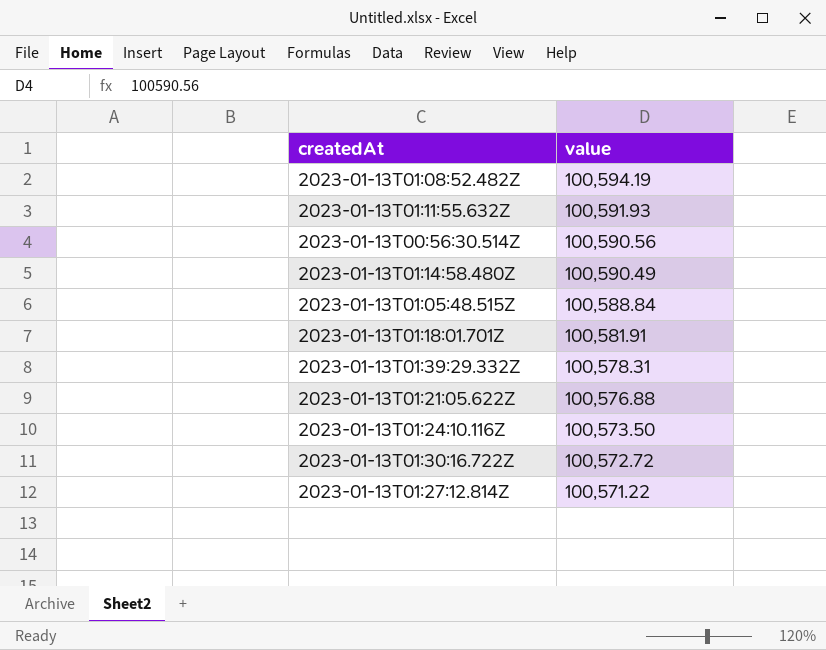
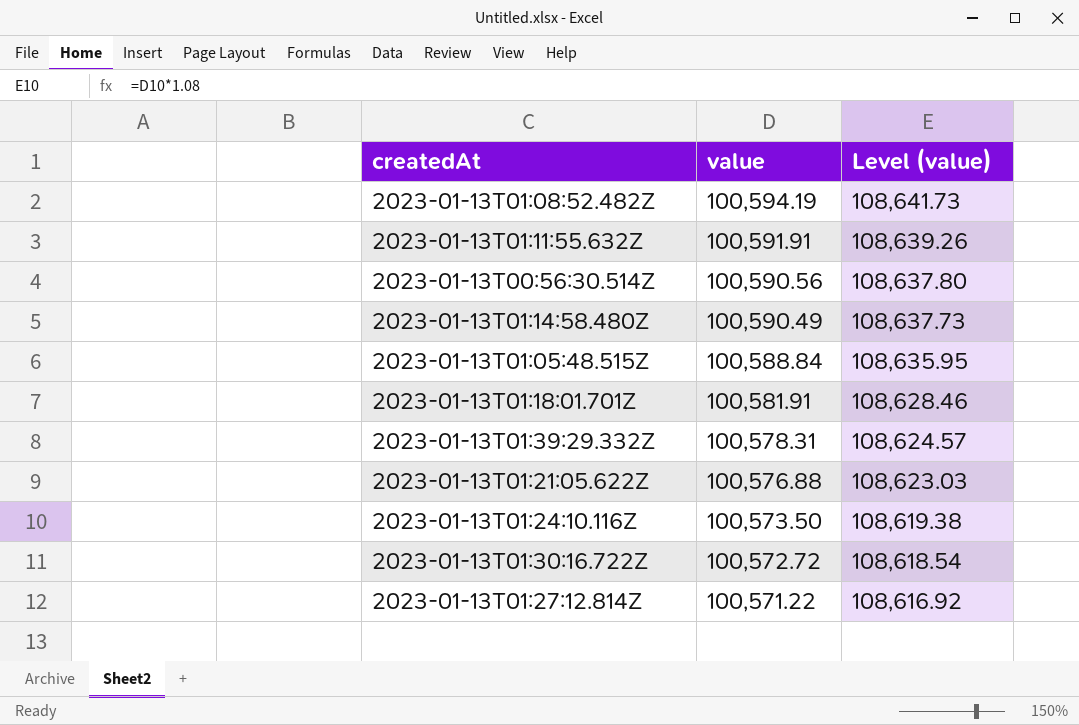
column Level (value) | formula: none -> [value] * 1.08
2023-01-13T01:11:55.632Z | value: 100,591.93 -> 100,591.91

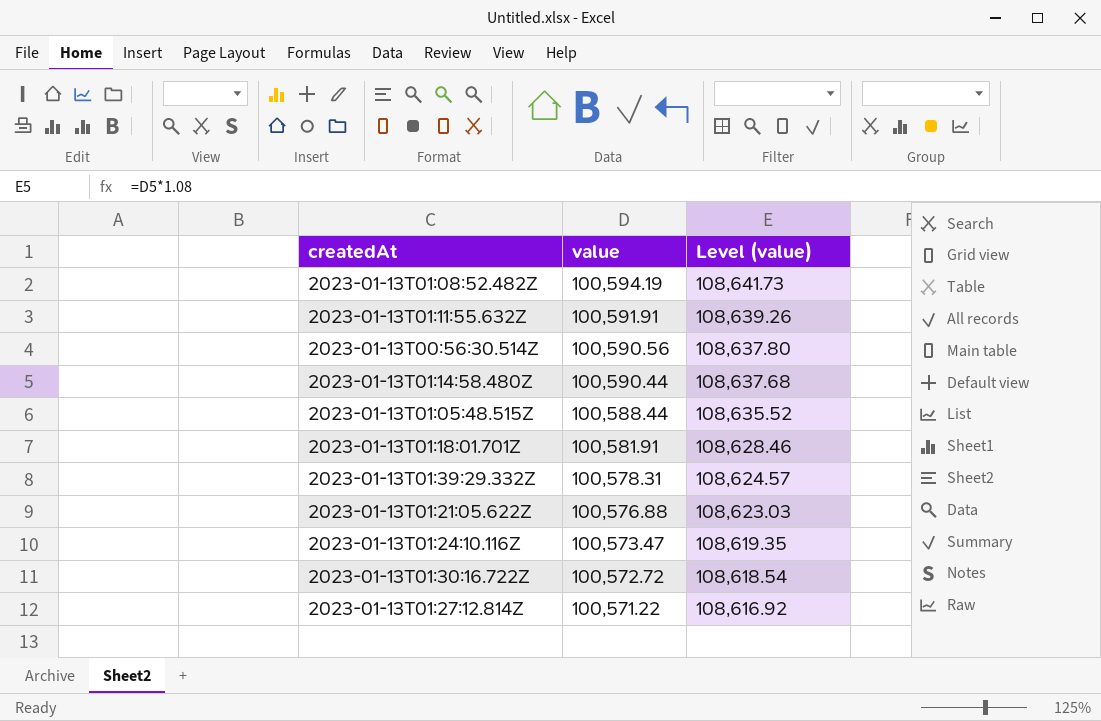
2023-01-13T01:14:58.480Z | value: 100,590.49 -> 100,590.44
2023-01-13T01:14:58.480Z | Level (value): 108,637.73 -> 108,637.68
2023-01-13T01:05:48.515Z | value: 100,588.84 -> 100,588.44
2023-01-13T01:05:48.515Z | Level (value): 108,635.95 -> 108,635.52
2023-01-13T01:24:10.116Z | value: 100,573.50 -> 100,573.47
2023-01-13T01:24:10.116Z | Level (value): 108,619.38 -> 108,619.35

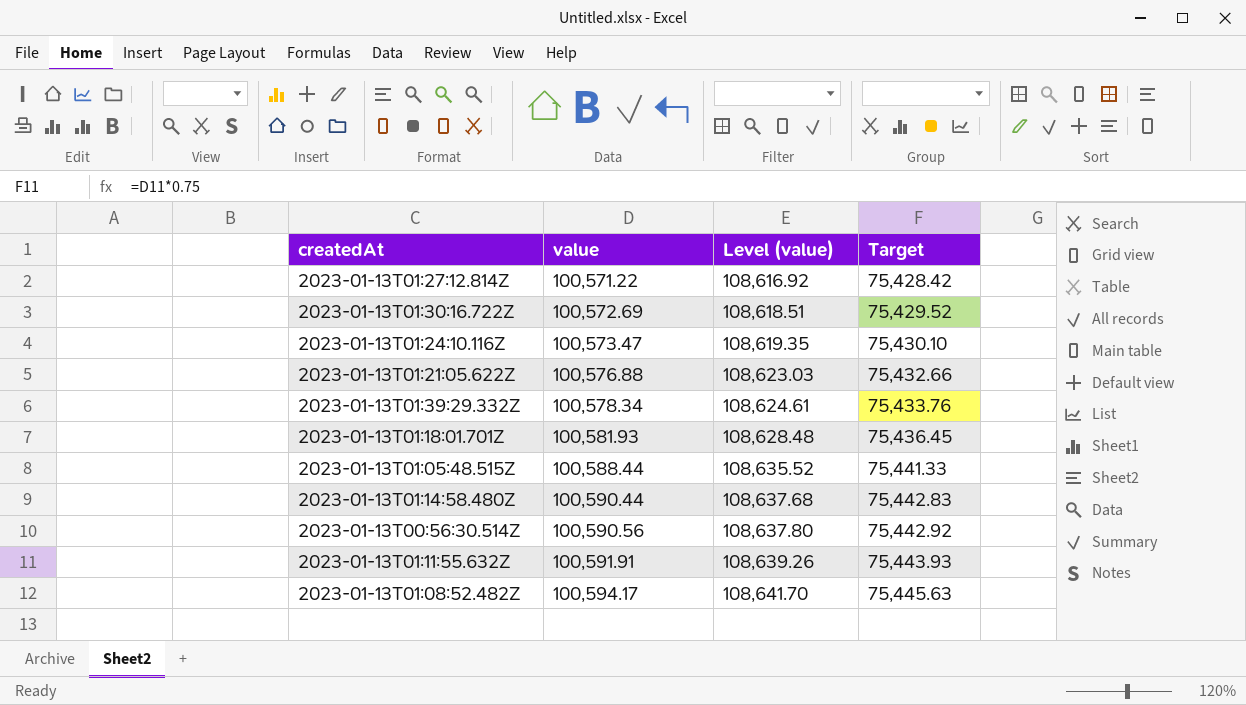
row order: value descending -> value ascending
column Target | formula: none -> [value] * 0.75
2023-01-13T01:30:16.722Z | value: 100,572.72 -> 100,572.69
2023-01-13T01:30:16.722Z | Level (value): 108,618.54 -> 108,618.51
2023-01-13T01:39:29.332Z | value: 100,578.31 -> 100,578.34
2023-01-13T01:39:29.332Z | Level (value): 108,624.57 -> 108,624.61
2023-01-13T01:18:01.701Z | value: 100,581.91 -> 100,581.93
2023-01-13T01:18:01.701Z | Level (value): 108,628.46 -> 108,628.48
2023-01-13T01:08:52.482Z | value: 100,594.19 -> 100,594.17
2023-01-13T01:08:52.482Z | Level (value): 108,641.73 -> 108,641.70

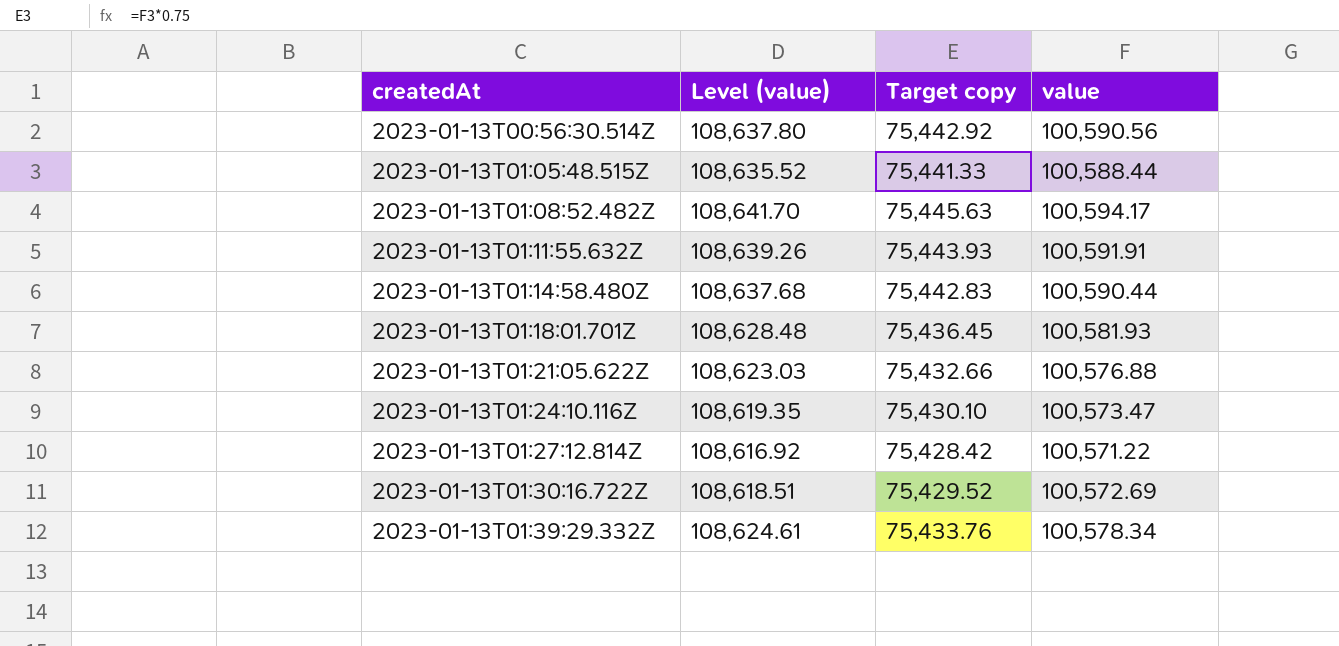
row order: value ascending -> createdAt ascending
column name: Target -> Target copy
column value | position: 2 -> 4

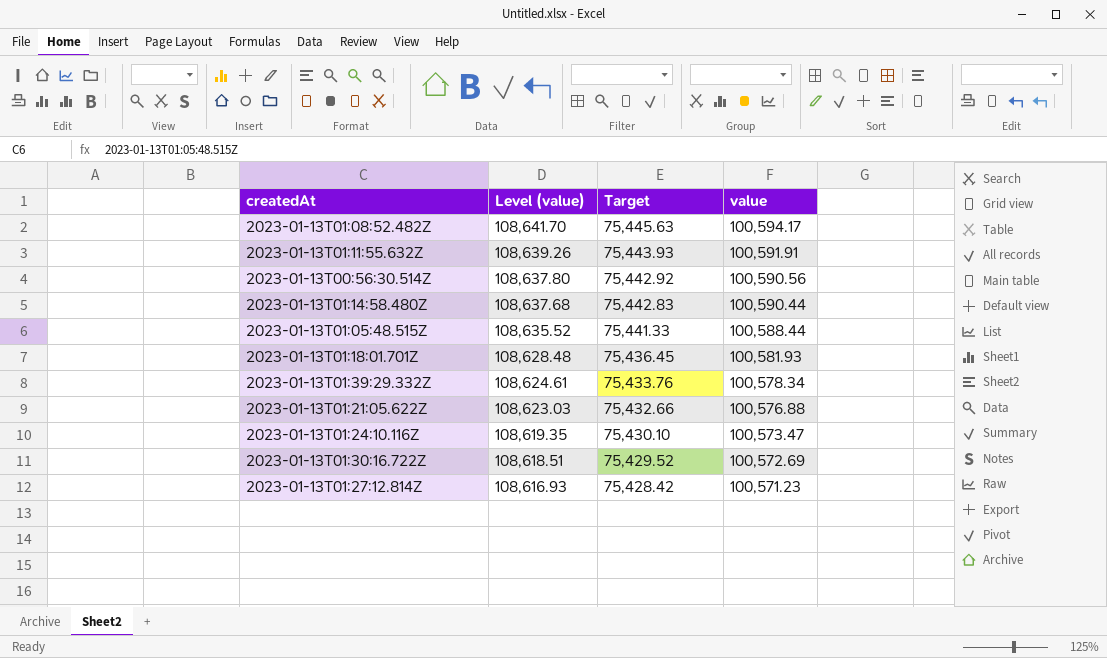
row order: createdAt ascending -> Level (value) descending
column name: Target copy -> Target
2023-01-13T01:27:12.814Z | Level (value): 108,616.92 -> 108,616.93
2023-01-13T01:27:12.814Z | value: 100,571.22 -> 100,571.23

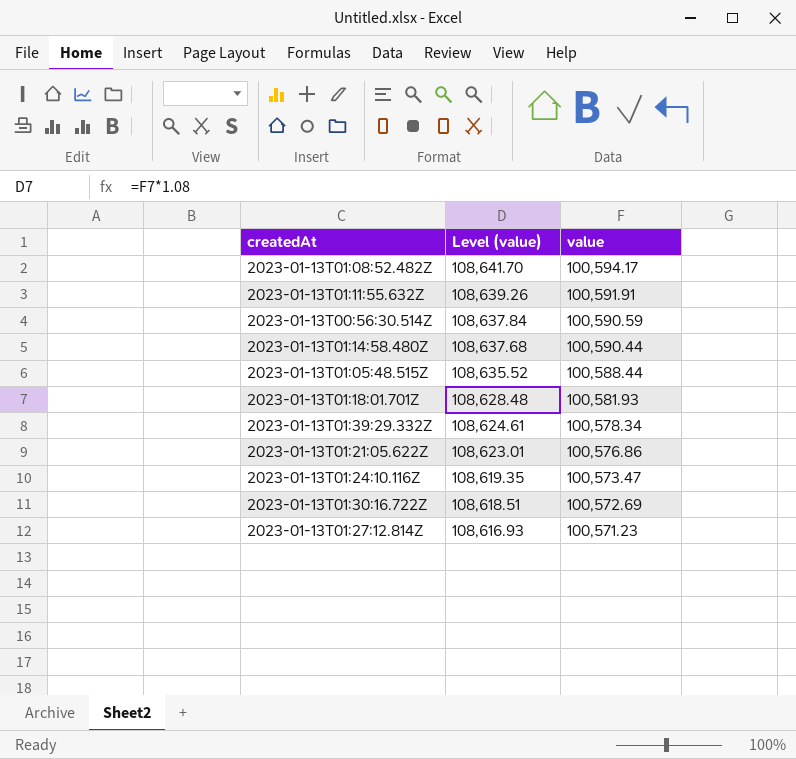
column Target | formula: [value] * 0.75 -> none
2023-01-13T00:56:30.514Z | Level (value): 108,637.80 -> 108,637.84
2023-01-13T00:56:30.514Z | value: 100,590.56 -> 100,590.59
2023-01-13T01:21:05.622Z | Level (value): 108,623.03 -> 108,623.01
2023-01-13T01:21:05.622Z | value: 100,576.88 -> 100,576.86

